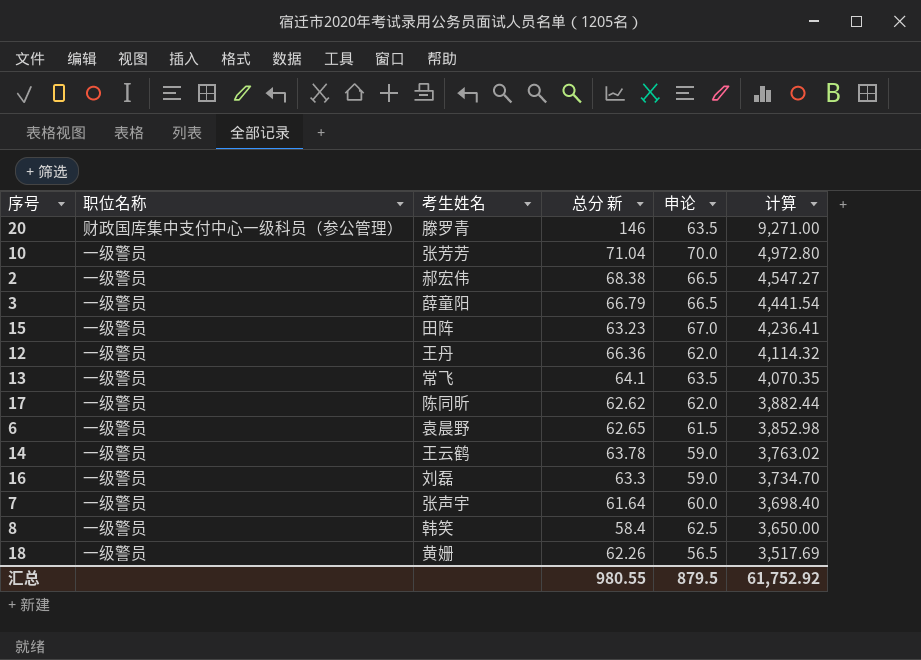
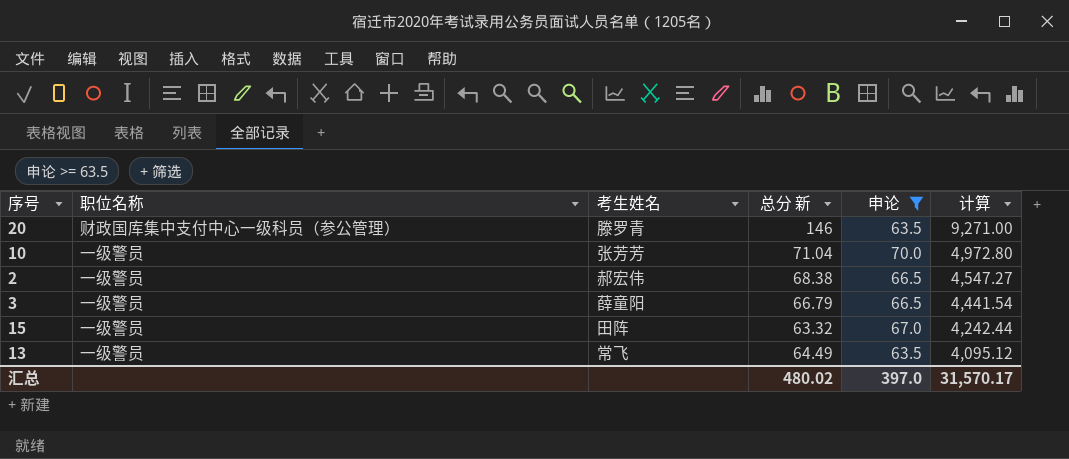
filter: none -> 申论 >= 63.5
15 | 总分 新: 63.23 -> 63.32
15 | 计算: 4,236.41 -> 4,242.44
13 | 总分 新: 64.1 -> 64.49
13 | 计算: 4,070.35 -> 4,095.12
汇总 | 总分 新: 980.55 -> 480.02
汇总 | 申论: 879.5 -> 397.0
汇总 | 计算: 61,752.92 -> 31,570.17

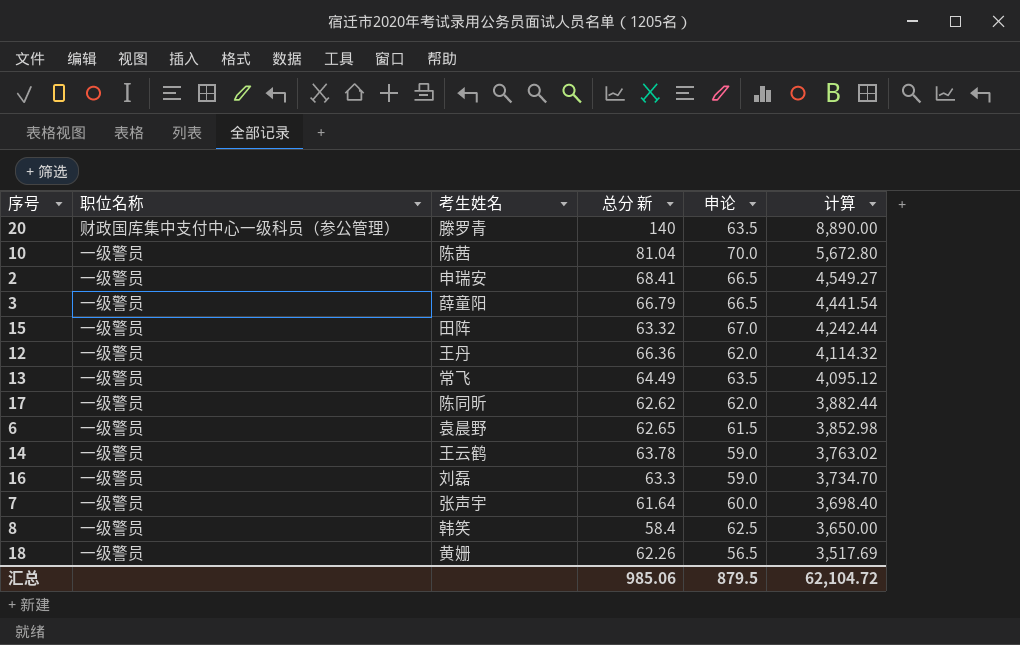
filter: 申论 >= 63.5 -> none
20 | 总分 新: 146 -> 140
20 | 计算: 9,271.00 -> 8,890.00
10 | 考生姓名: 张芳芳 -> 陈茜
10 | 总分 新: 71.04 -> 81.04
10 | 计算: 4,972.80 -> 5,672.80
2 | 考生姓名: 郝宏伟 -> 申瑞安
2 | 总分 新: 68.38 -> 68.41
2 | 计算: 4,547.27 -> 4,549.27
汇总 | 总分 新: 480.02 -> 985.06
汇总 | 申论: 397.0 -> 879.5
汇总 | 计算: 31,570.17 -> 62,104.72

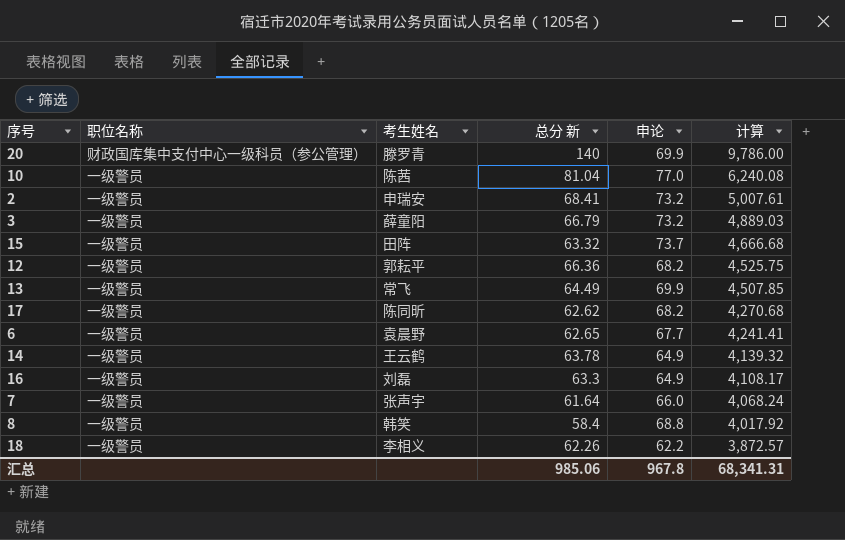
20 | 申论: 63.5 -> 69.9
20 | 计算: 8,890.00 -> 9,786.00
10 | 申论: 70.0 -> 77.0
10 | 计算: 5,672.80 -> 6,240.08
2 | 申论: 66.5 -> 73.2
2 | 计算: 4,549.27 -> 5,007.61
3 | 申论: 66.5 -> 73.2
3 | 计算: 4,441.54 -> 4,889.03
15 | 申论: 67.0 -> 73.7
15 | 计算: 4,242.44 -> 4,666.68
12 | 考生姓名: 王丹 -> 郭耘平
12 | 申论: 62.0 -> 68.2
12 | 计算: 4,114.32 -> 4,525.75
13 | 申论: 63.5 -> 69.9
13 | 计算: 4,095.12 -> 4,507.85
17 | 申论: 62.0 -> 68.2
17 | 计算: 3,882.44 -> 4,270.68
6 | 申论: 61.5 -> 67.7
6 | 计算: 3,852.98 -> 4,241.41
14 | 申论: 59.0 -> 64.9
14 | 计算: 3,763.02 -> 4,139.32
16 | 申论: 59.0 -> 64.9
16 | 计算: 3,734.70 -> 4,108.17
7 | 申论: 60.0 -> 66.0
7 | 计算: 3,698.40 -> 4,068.24
8 | 申论: 62.5 -> 68.8
8 | 计算: 3,650.00 -> 4,017.92
18 | 考生姓名: 黄姗 -> 李相义
18 | 申论: 56.5 -> 62.2
18 | 计算: 3,517.69 -> 3,872.57
汇总 | 申论: 879.5 -> 967.8
汇总 | 计算: 62,104.72 -> 68,341.31

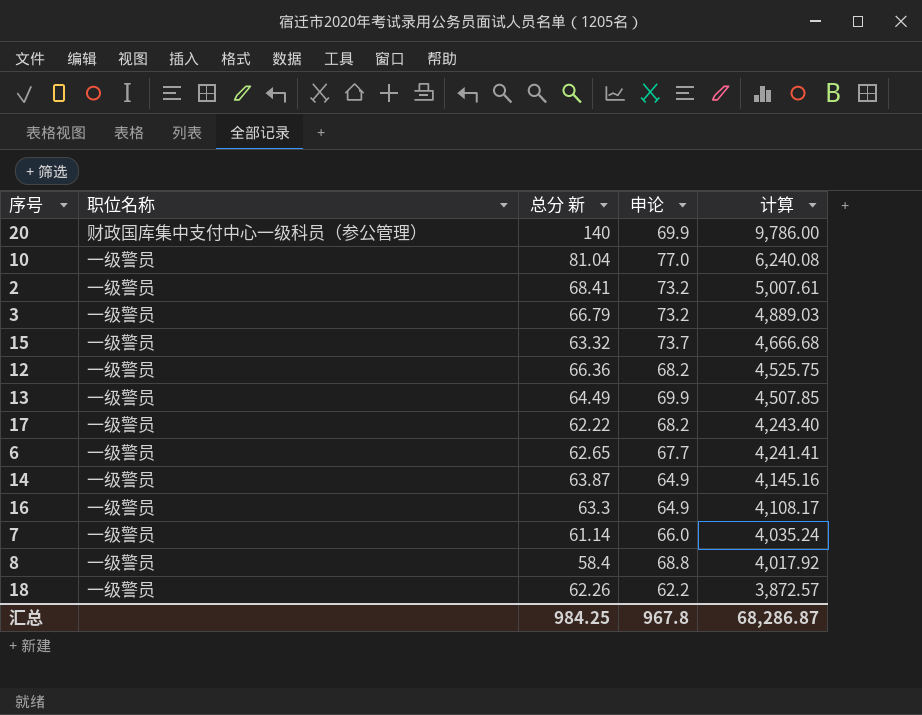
column 考生姓名 | position: 3 -> none
17 | 总分 新: 62.62 -> 62.22
17 | 计算: 4,270.68 -> 4,243.40
14 | 总分 新: 63.78 -> 63.87
14 | 计算: 4,139.32 -> 4,145.16
7 | 总分 新: 61.64 -> 61.14
7 | 计算: 4,068.24 -> 4,035.24
汇总 | 总分 新: 985.06 -> 984.25
汇总 | 计算: 68,341.31 -> 68,286.87

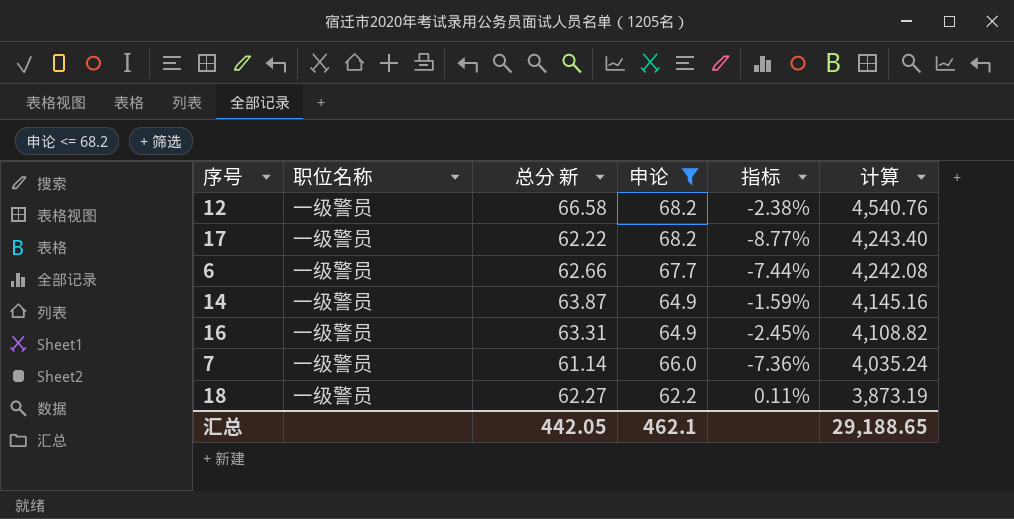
filter: none -> 申论 <= 68.2
column 指标 | formula: none -> ([总分 新] - [申论]) / [申论]
12 | 总分 新: 66.36 -> 66.58
12 | 计算: 4,525.75 -> 4,540.76
6 | 总分 新: 62.65 -> 62.66
6 | 计算: 4,241.41 -> 4,242.08
16 | 总分 新: 63.3 -> 63.31
16 | 计算: 4,108.17 -> 4,108.82
18 | 总分 新: 62.26 -> 62.27
18 | 计算: 3,872.57 -> 3,873.19
汇总 | 总分 新: 984.25 -> 442.05
汇总 | 申论: 967.8 -> 462.1
汇总 | 计算: 68,286.87 -> 29,188.65

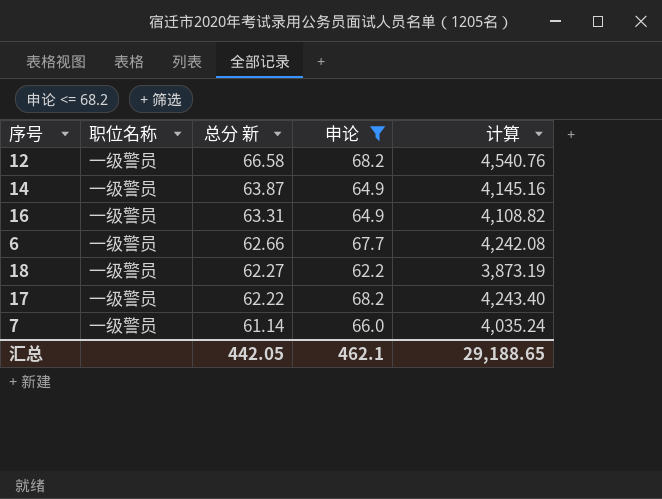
row order: 计算 descending -> 总分 新 descending
column 指标 | formula: ([总分 新] - [申论]) / [申论] -> none

